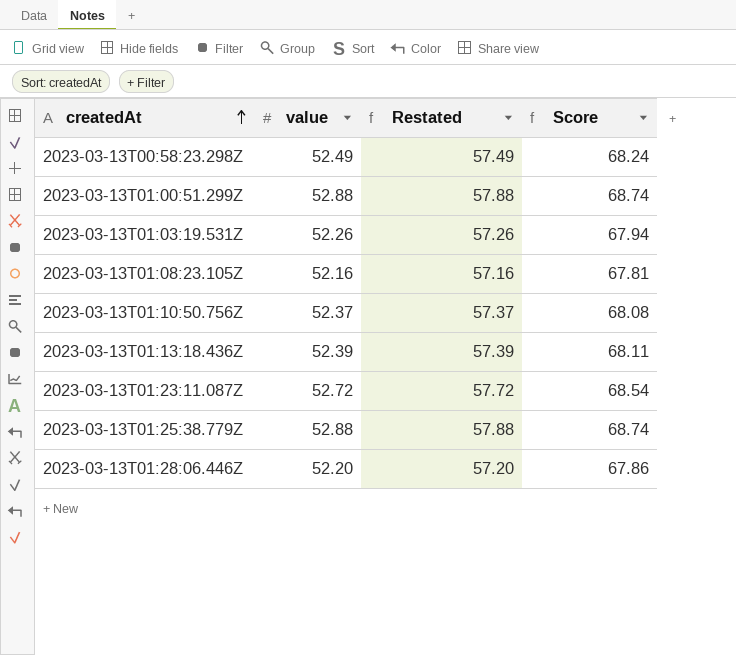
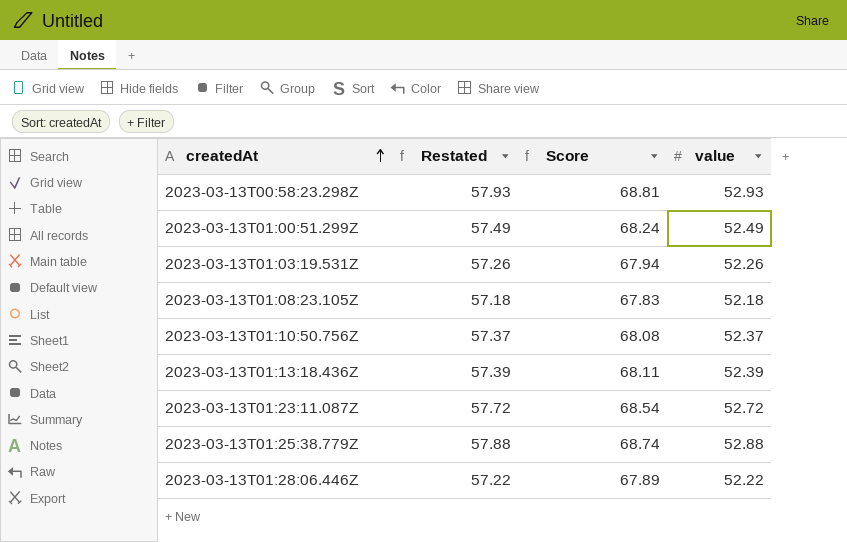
column value | position: 2 -> 4
2023-03-13T00:58:23.298Z | Restated: 57.49 -> 57.93
2023-03-13T00:58:23.298Z | Score: 68.24 -> 68.81
2023-03-13T00:58:23.298Z | value: 52.49 -> 52.93
2023-03-13T01:00:51.299Z | Restated: 57.88 -> 57.49
2023-03-13T01:00:51.299Z | Score: 68.74 -> 68.24
2023-03-13T01:00:51.299Z | value: 52.88 -> 52.49
2023-03-13T01:08:23.105Z | Restated: 57.16 -> 57.18
2023-03-13T01:08:23.105Z | Score: 67.81 -> 67.83
2023-03-13T01:08:23.105Z | value: 52.16 -> 52.18
2023-03-13T01:28:06.446Z | Restated: 57.20 -> 57.22
2023-03-13T01:28:06.446Z | Score: 67.86 -> 67.89
2023-03-13T01:28:06.446Z | value: 52.20 -> 52.22

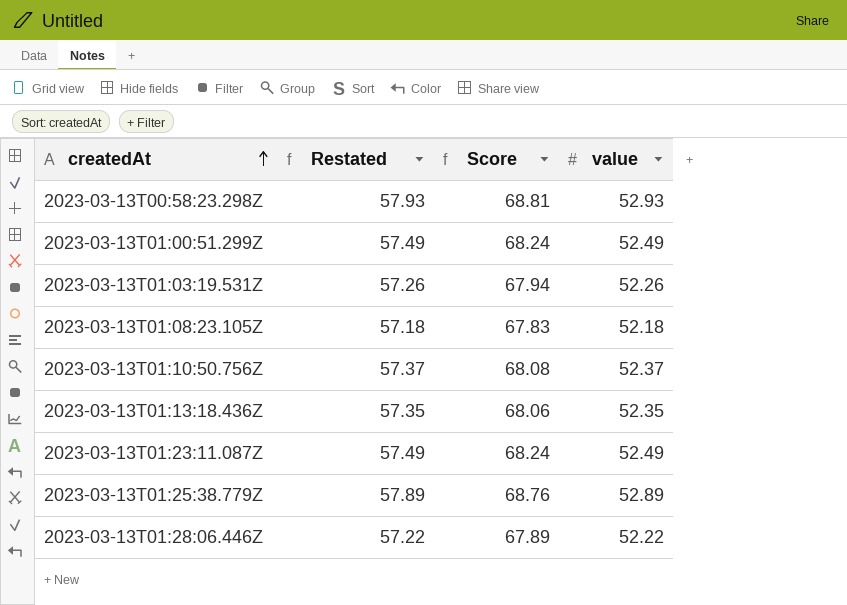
2023-03-13T01:13:18.436Z | Restated: 57.39 -> 57.35
2023-03-13T01:13:18.436Z | Score: 68.11 -> 68.06
2023-03-13T01:13:18.436Z | value: 52.39 -> 52.35
2023-03-13T01:23:11.087Z | Restated: 57.72 -> 57.49
2023-03-13T01:23:11.087Z | Score: 68.54 -> 68.24
2023-03-13T01:23:11.087Z | value: 52.72 -> 52.49
2023-03-13T01:25:38.779Z | Restated: 57.88 -> 57.89
2023-03-13T01:25:38.779Z | Score: 68.74 -> 68.76
2023-03-13T01:25:38.779Z | value: 52.88 -> 52.89

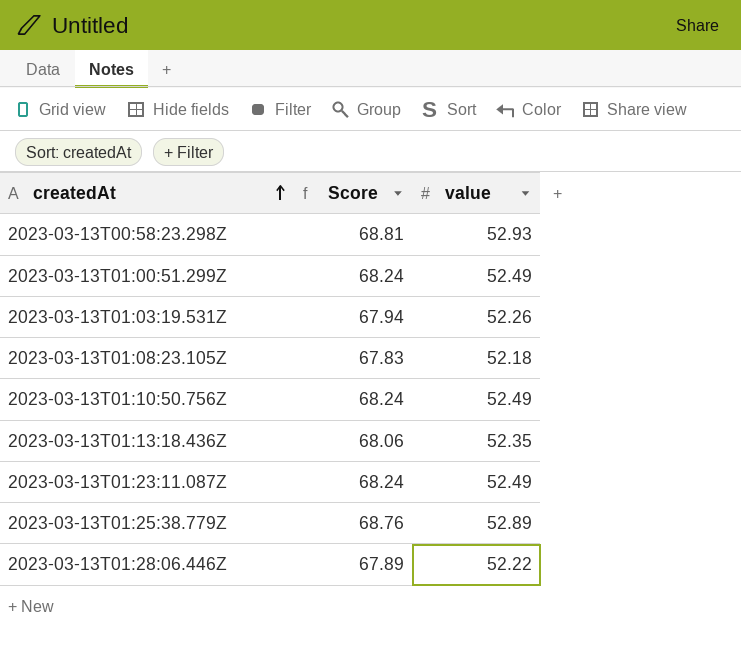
column Restated | formula: [value] + 5 -> none
2023-03-13T01:10:50.756Z | Score: 68.08 -> 68.24
2023-03-13T01:10:50.756Z | value: 52.37 -> 52.49

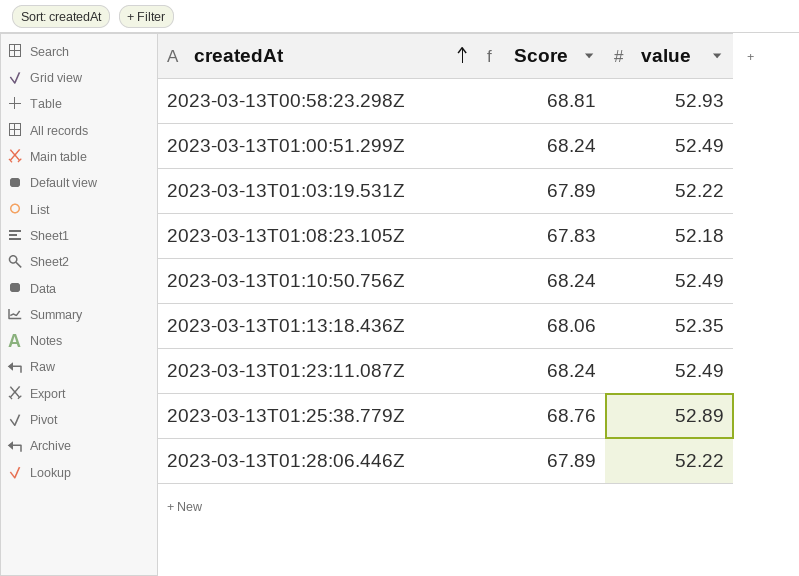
2023-03-13T01:03:19.531Z | Score: 67.94 -> 67.89
2023-03-13T01:03:19.531Z | value: 52.26 -> 52.22

